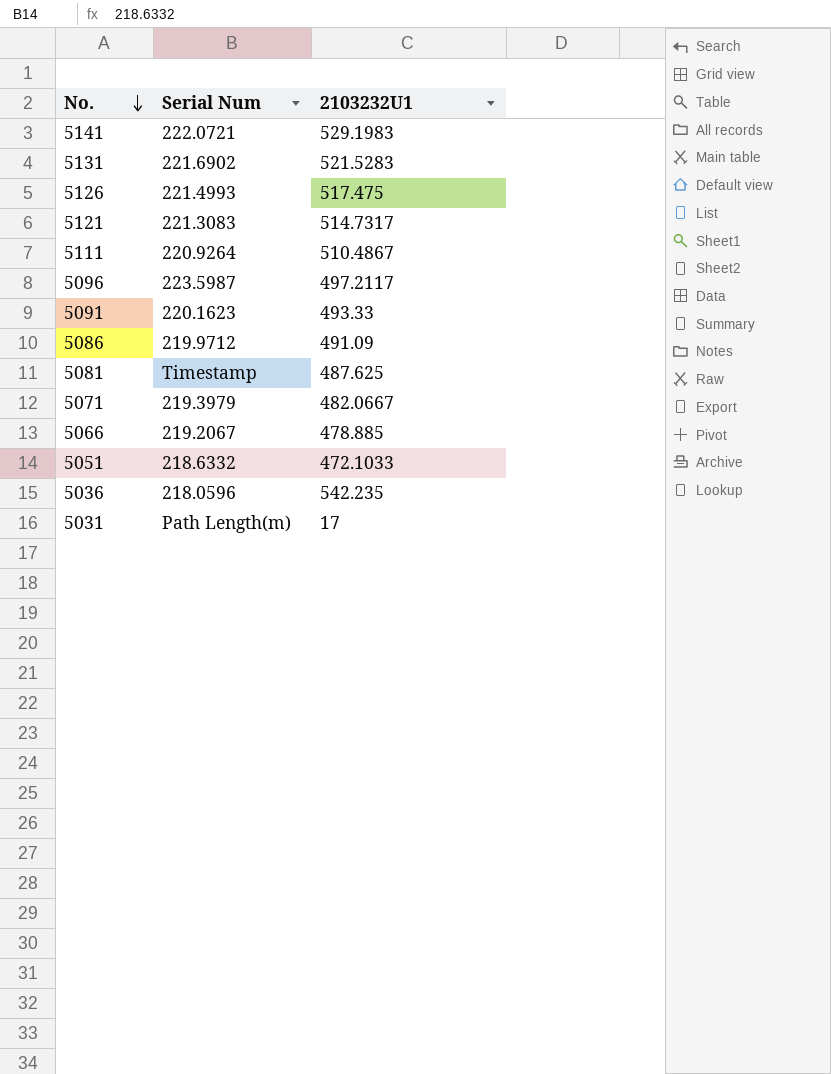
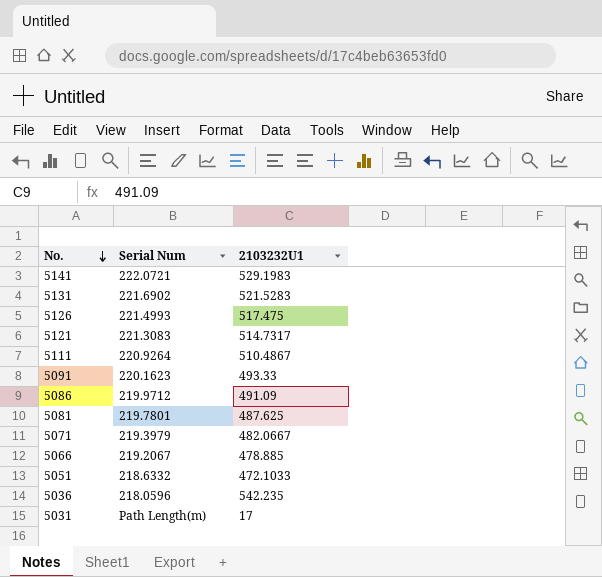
row 5096: 223.5987 | 497.2117 -> none
5081 | Serial Num: Timestamp -> 219.7801

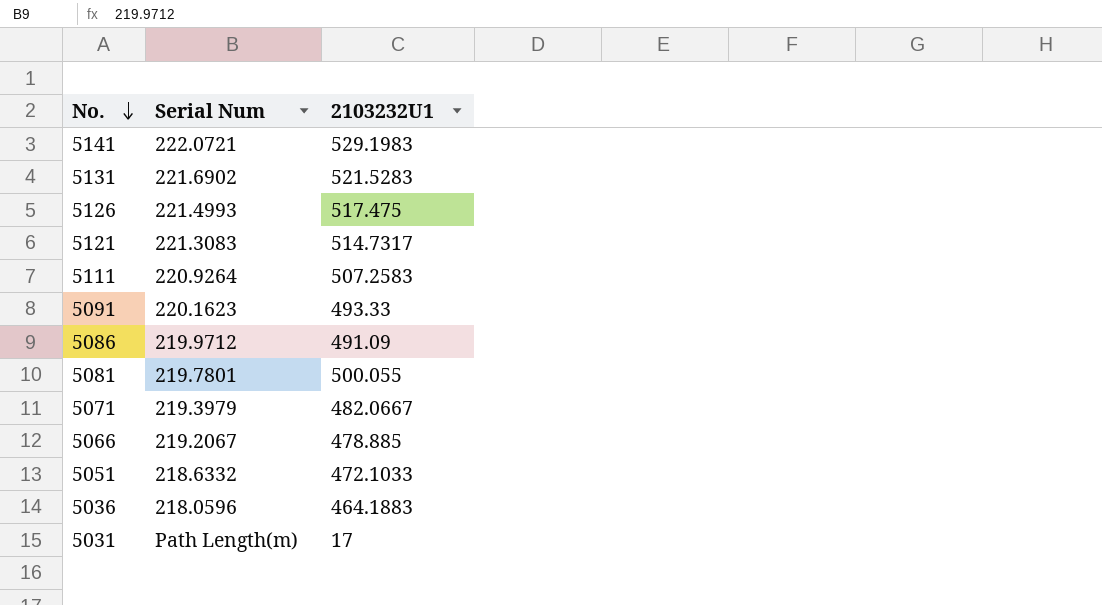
5111 | 2103232U1: 510.4867 -> 507.2583
5081 | 2103232U1: 487.625 -> 500.055
5036 | 2103232U1: 542.235 -> 464.1883

